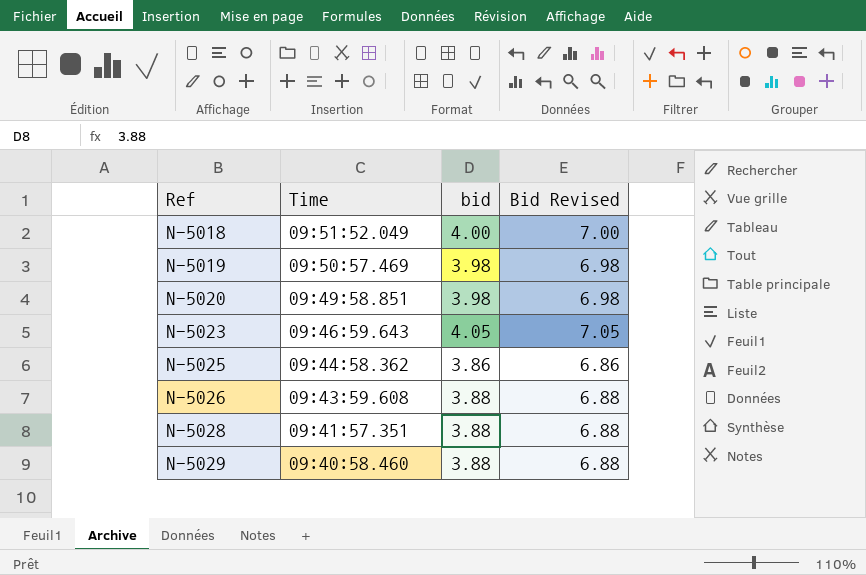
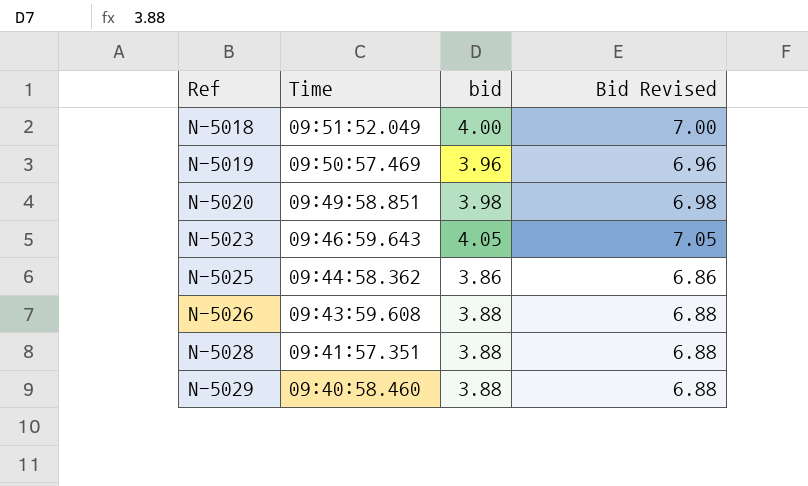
N-5019 | bid: 3.98 -> 3.96
N-5019 | Bid Revised: 6.98 -> 6.96

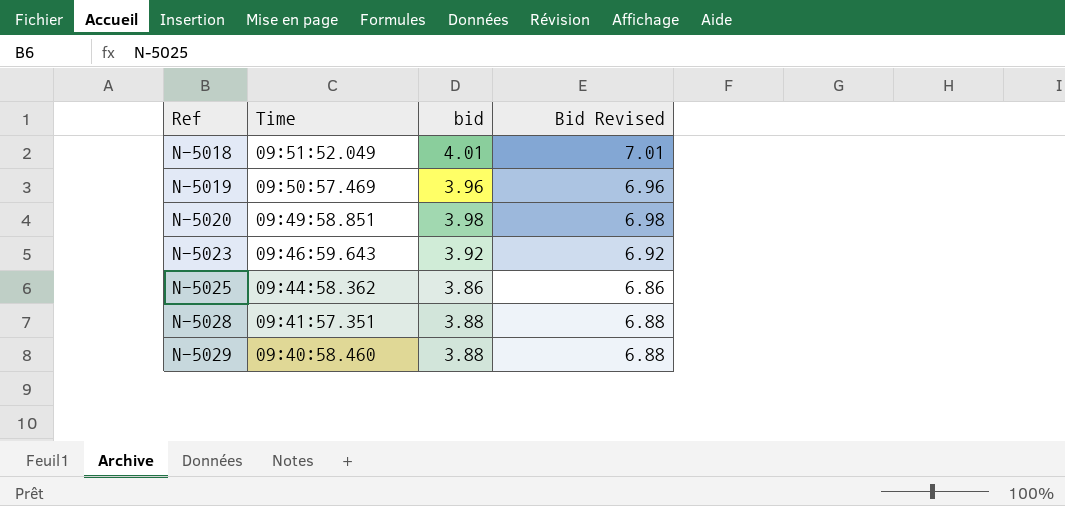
row N-5026: 09:43:59.608 | 3.88 | 6.88 -> none
N-5018 | bid: 4.00 -> 4.01
N-5018 | Bid Revised: 7.00 -> 7.01
N-5023 | bid: 4.05 -> 3.92
N-5023 | Bid Revised: 7.05 -> 6.92

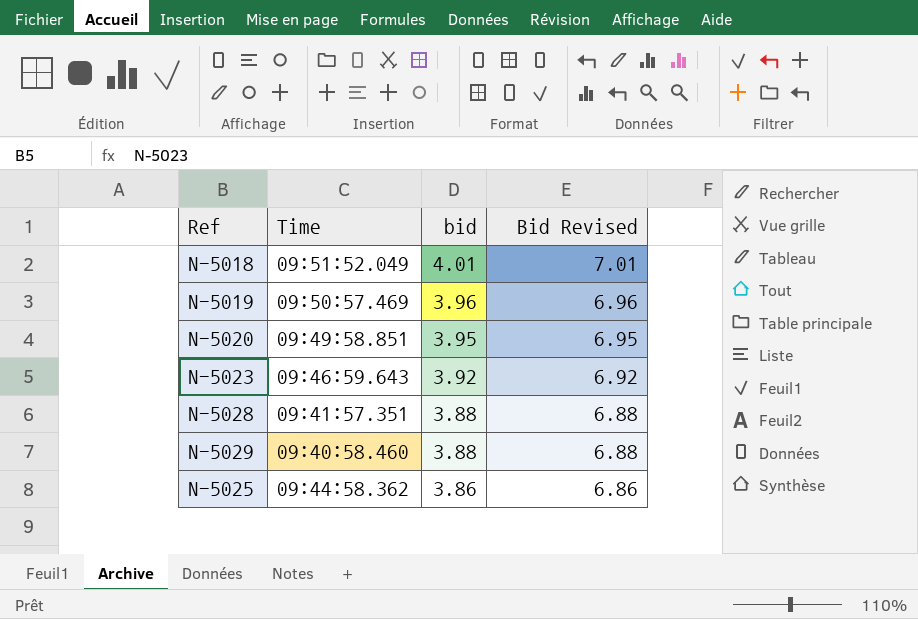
row order: Ref ascending -> bid descending
N-5020 | bid: 3.98 -> 3.95
N-5020 | Bid Revised: 6.98 -> 6.95

